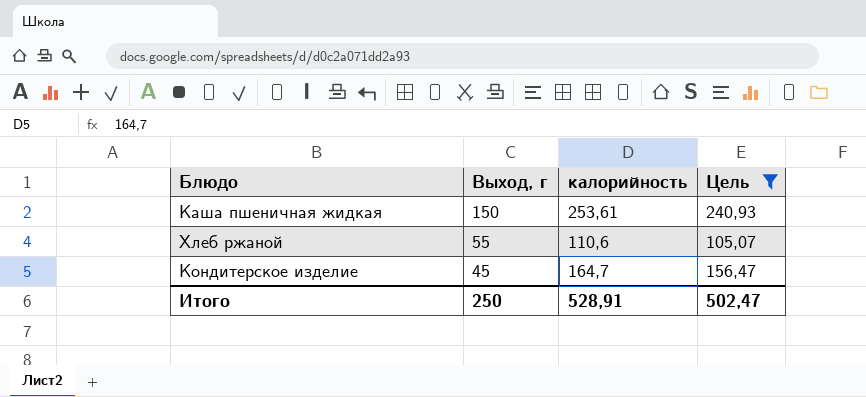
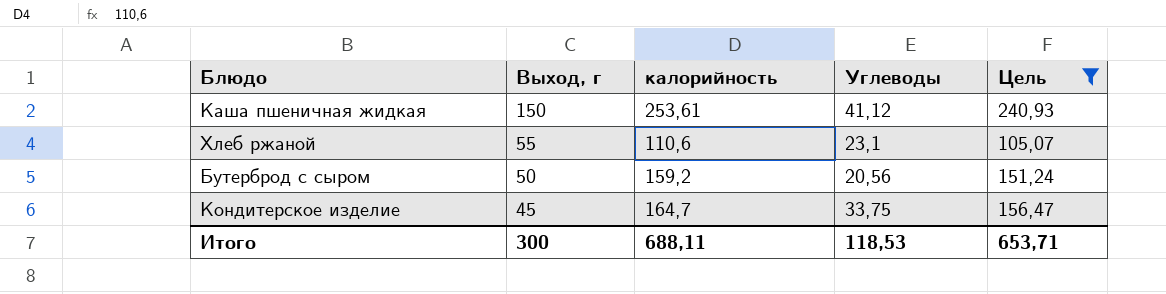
column Углеводы | position: none -> 4
row Бутерброд с сыром: none -> 50 | 159,2 | 20,56 | 151,24
Итого | Выход, г: 250 -> 300
Итого | калорийность: 528,91 -> 688,11
Итого | Цель: 502,47 -> 653,71

